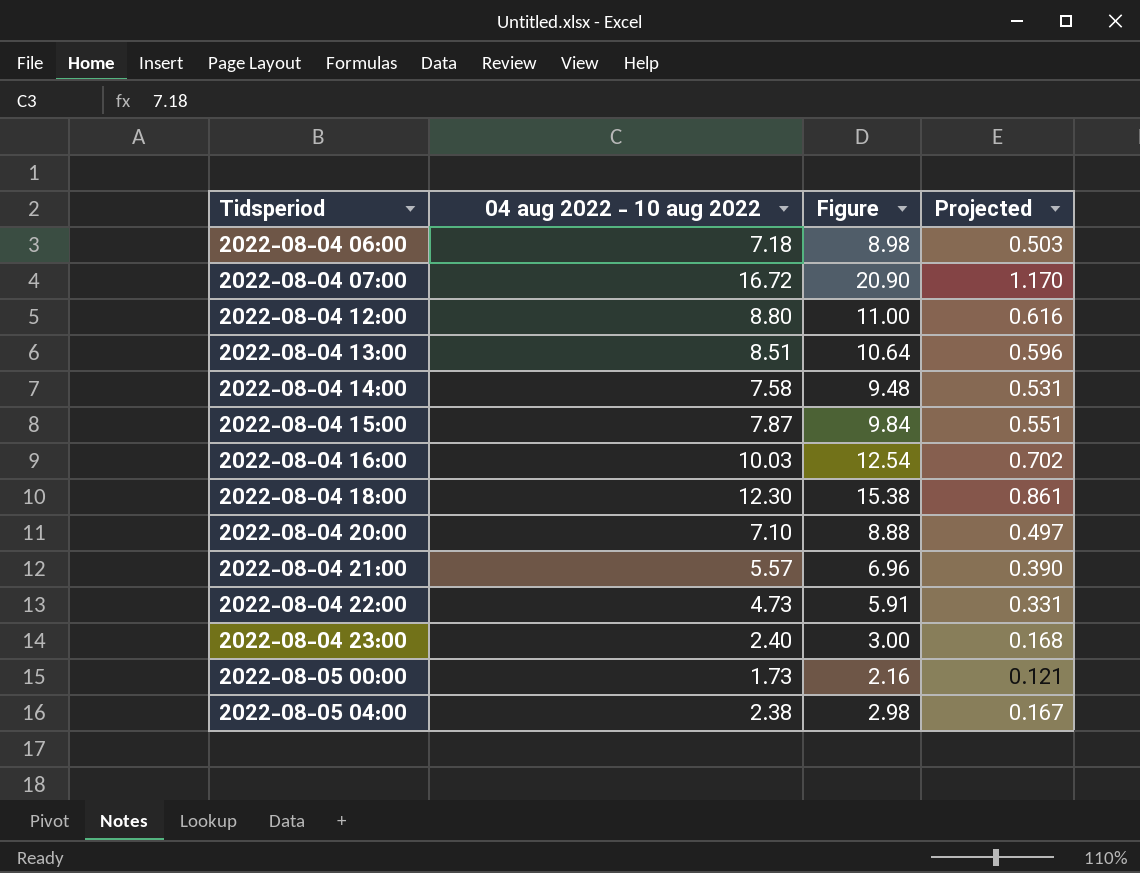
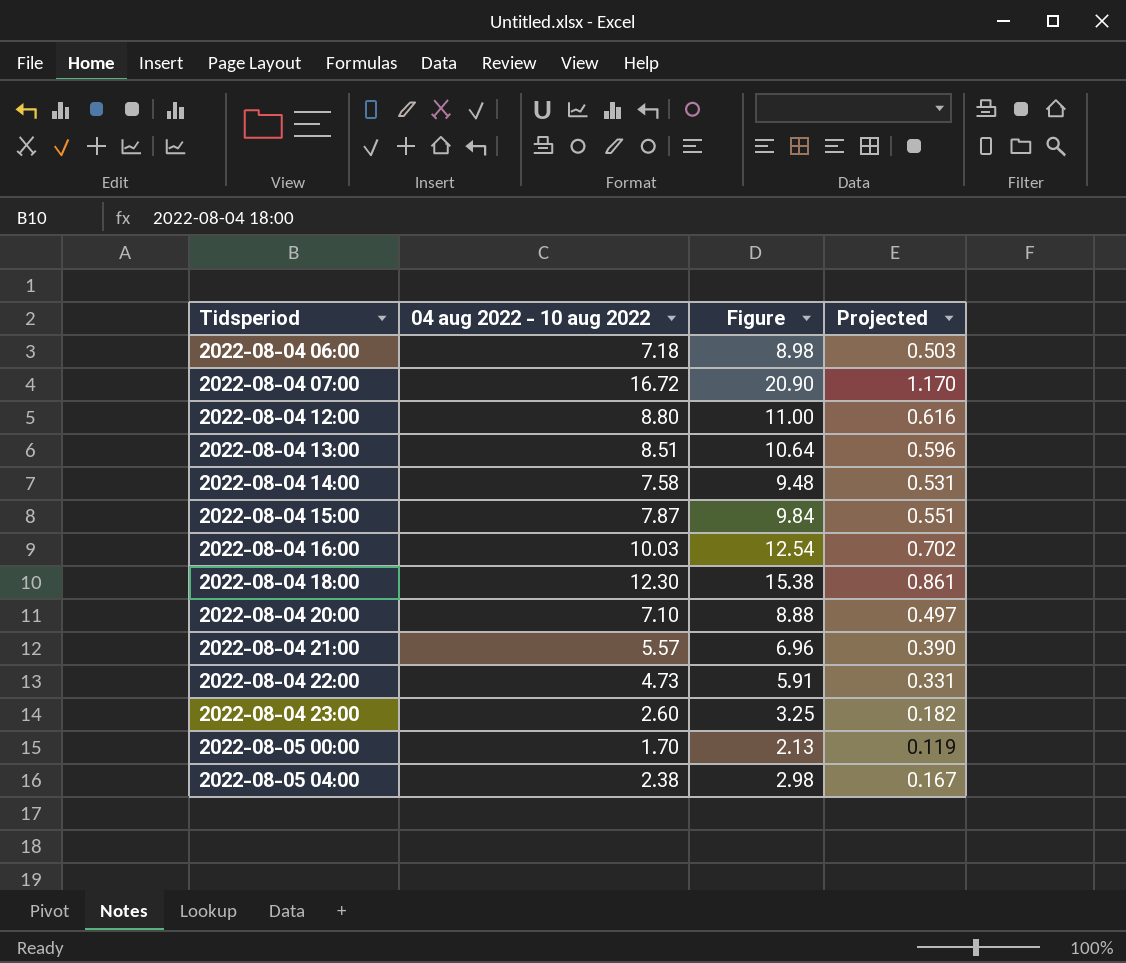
2022-08-04 23:00 | 04 aug 2022 - 10 aug 2022: 2.40 -> 2.60
2022-08-04 23:00 | Figure: 3.00 -> 3.25
2022-08-04 23:00 | Projected: 0.168 -> 0.182
2022-08-05 00:00 | 04 aug 2022 - 10 aug 2022: 1.73 -> 1.70
2022-08-05 00:00 | Figure: 2.16 -> 2.13
2022-08-05 00:00 | Projected: 0.121 -> 0.119

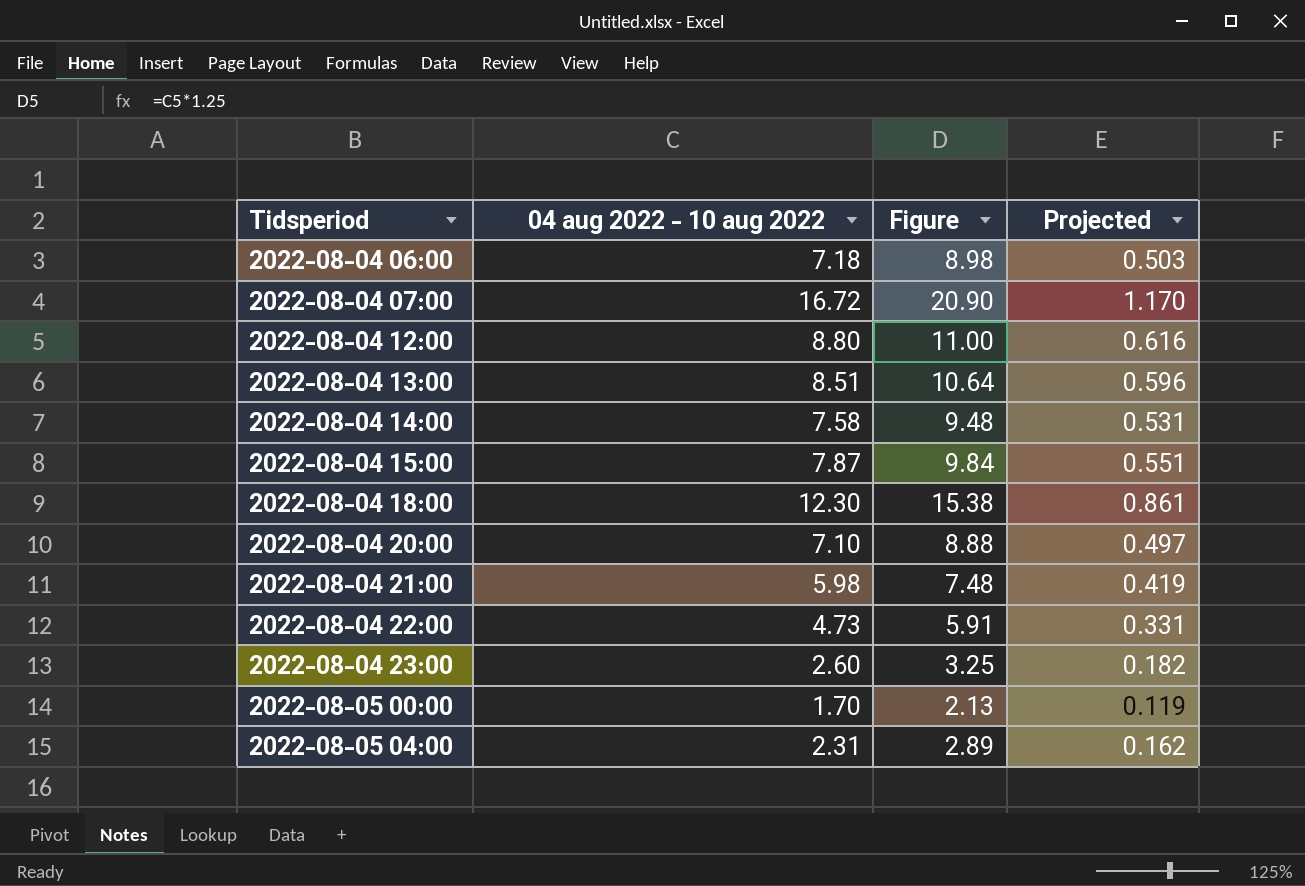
row 2022-08-04 16:00: 10.03 | 12.54 | 0.702 -> none
2022-08-04 21:00 | 04 aug 2022 - 10 aug 2022: 5.57 -> 5.98
2022-08-04 21:00 | Figure: 6.96 -> 7.48
2022-08-04 21:00 | Projected: 0.390 -> 0.419
2022-08-05 04:00 | 04 aug 2022 - 10 aug 2022: 2.38 -> 2.31
2022-08-05 04:00 | Figure: 2.98 -> 2.89
2022-08-05 04:00 | Projected: 0.167 -> 0.162

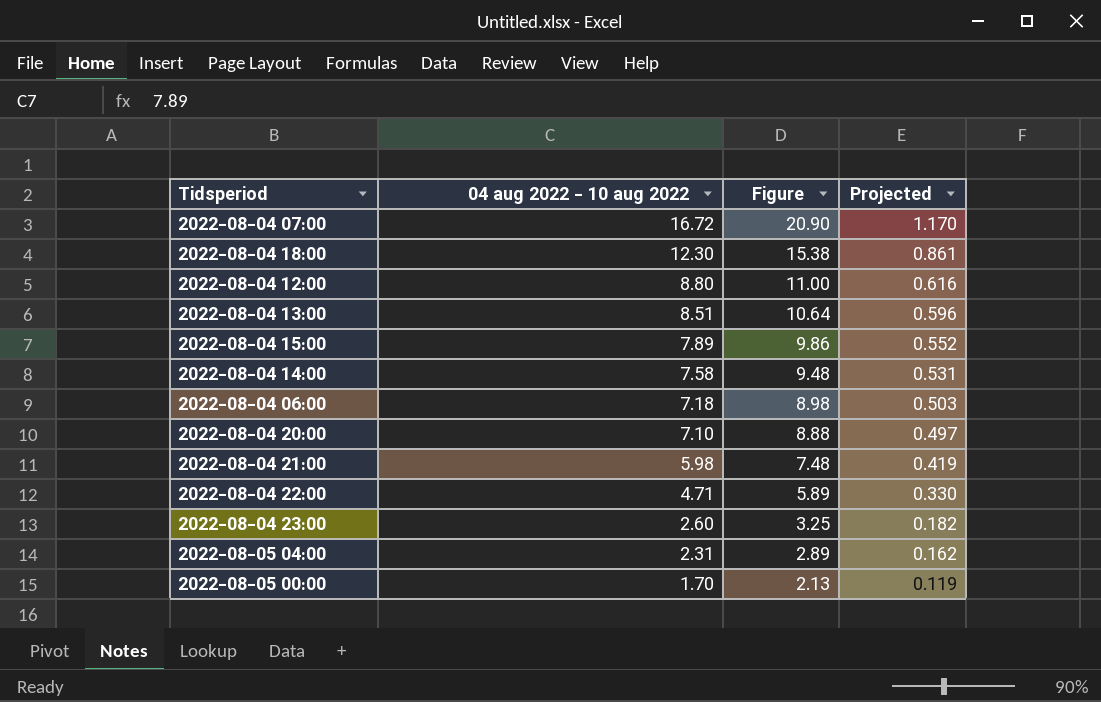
row order: Tidsperiod ascending -> 04 aug 2022 - 10 aug 2022 descending
2022-08-04 15:00 | 04 aug 2022 - 10 aug 2022: 7.87 -> 7.89
2022-08-04 15:00 | Figure: 9.84 -> 9.86
2022-08-04 15:00 | Projected: 0.551 -> 0.552
2022-08-04 22:00 | 04 aug 2022 - 10 aug 2022: 4.73 -> 4.71
2022-08-04 22:00 | Figure: 5.91 -> 5.89
2022-08-04 22:00 | Projected: 0.331 -> 0.330

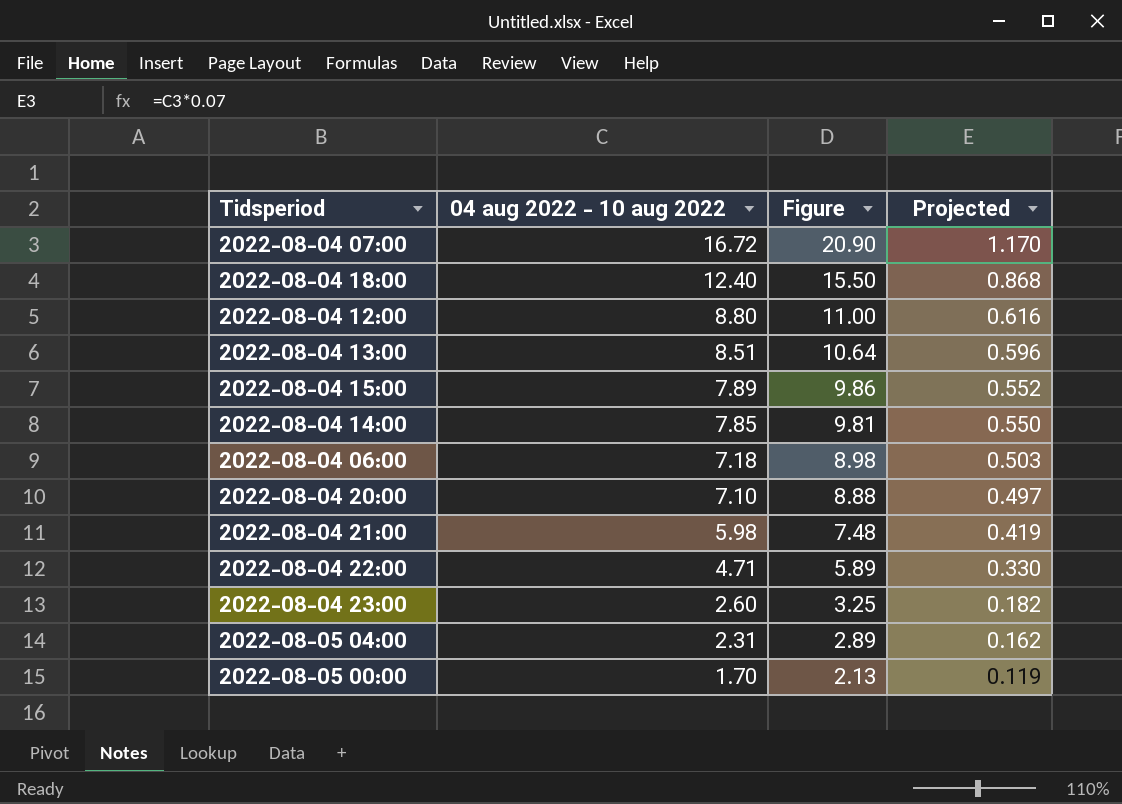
2022-08-04 18:00 | 04 aug 2022 - 10 aug 2022: 12.30 -> 12.40
2022-08-04 18:00 | Figure: 15.38 -> 15.50
2022-08-04 18:00 | Projected: 0.861 -> 0.868
2022-08-04 14:00 | 04 aug 2022 - 10 aug 2022: 7.58 -> 7.85
2022-08-04 14:00 | Figure: 9.48 -> 9.81
2022-08-04 14:00 | Projected: 0.531 -> 0.550

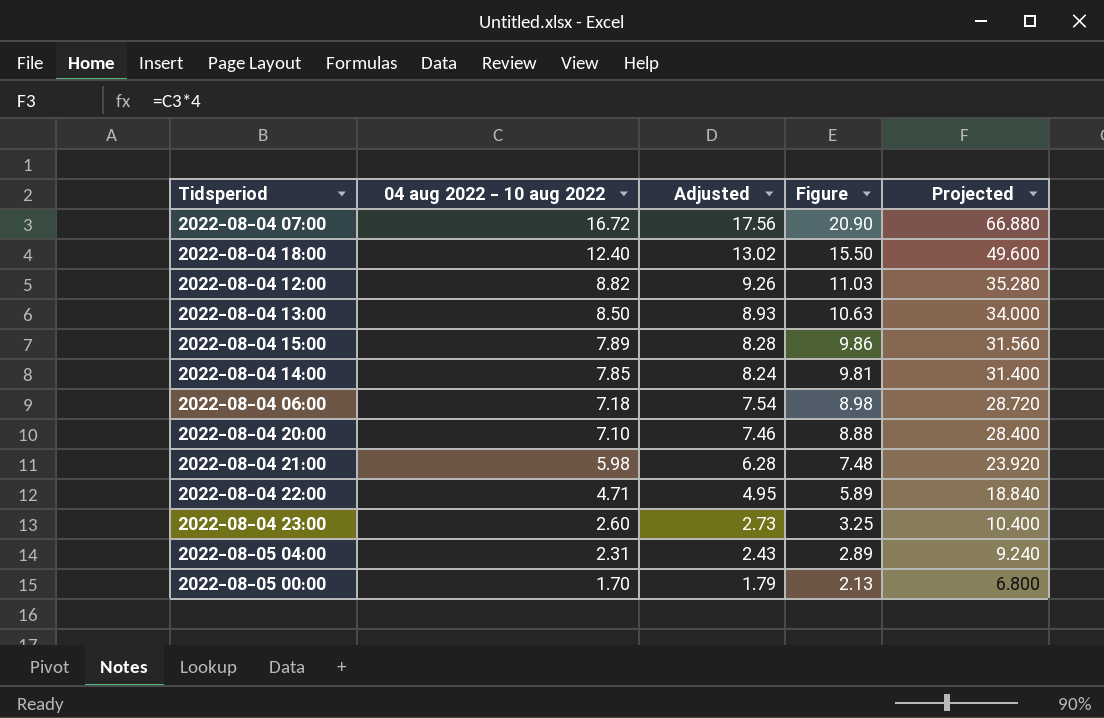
column Adjusted | formula: none -> [04 aug 2022 - 10 aug 2022] * 1.05
column Projected | formula: [04 aug 2022 - 10 aug 2022] * 0.07 -> [04 aug 2022 - 10 aug 2022] * 4
2022-08-04 12:00 | 04 aug 2022 - 10 aug 2022: 8.80 -> 8.82
2022-08-04 12:00 | Figure: 11.00 -> 11.03
2022-08-04 13:00 | 04 aug 2022 - 10 aug 2022: 8.51 -> 8.50
2022-08-04 13:00 | Figure: 10.64 -> 10.63

